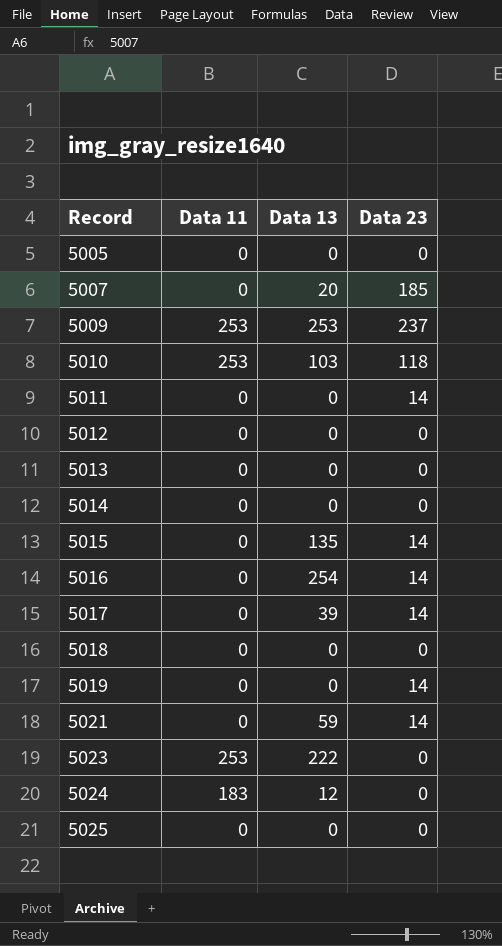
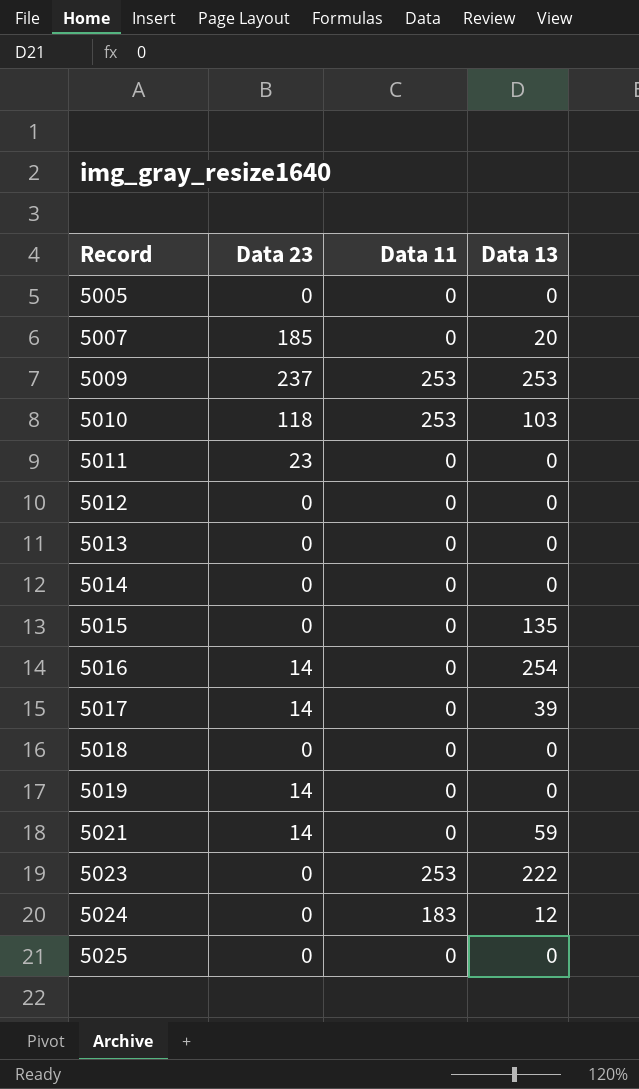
column Data 23 | position: 4 -> 2
5011 | Data 23: 14 -> 23
5015 | Data 23: 14 -> 0

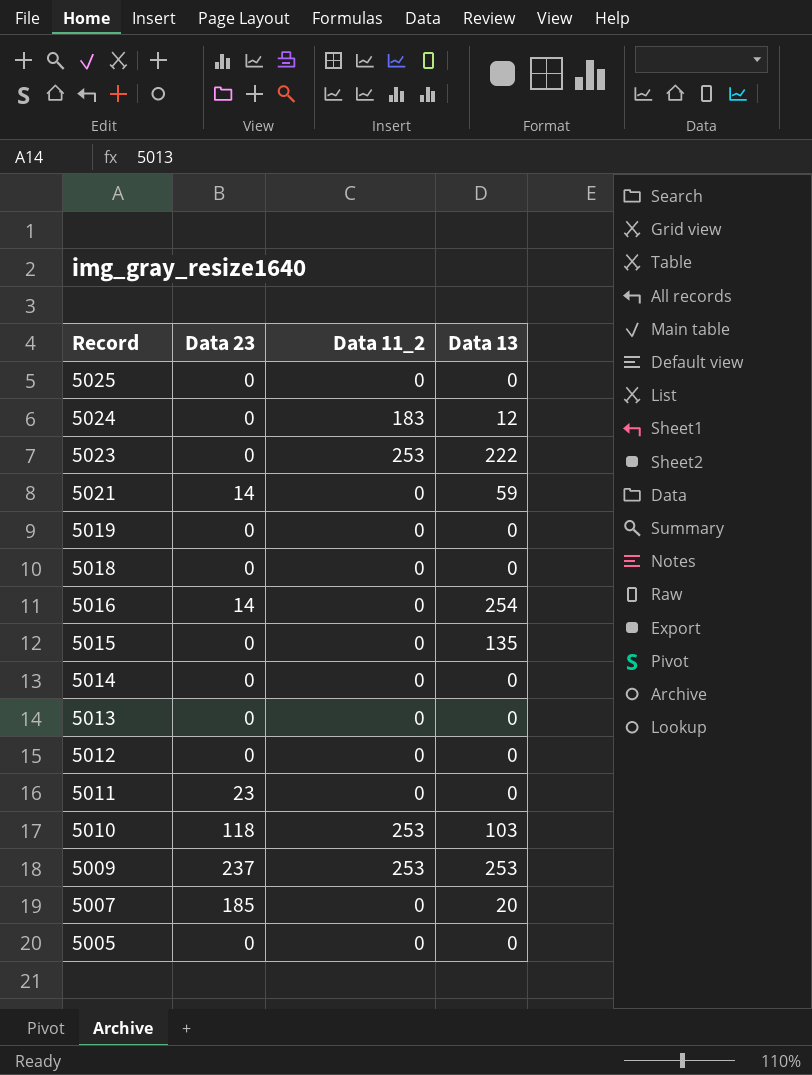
row order: Record ascending -> Record descending
column name: Data 11 -> Data 11_2
row 5017: 14 | 0 | 39 -> none
5019 | Data 23: 14 -> 0

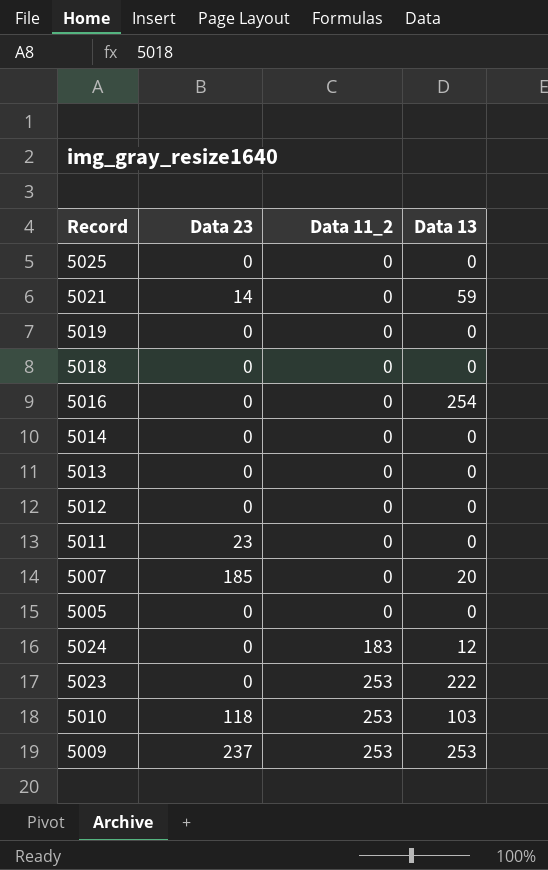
row order: Record descending -> Data 11_2 ascending
row 5015: 0 | 0 | 135 -> none
5016 | Data 23: 14 -> 0

